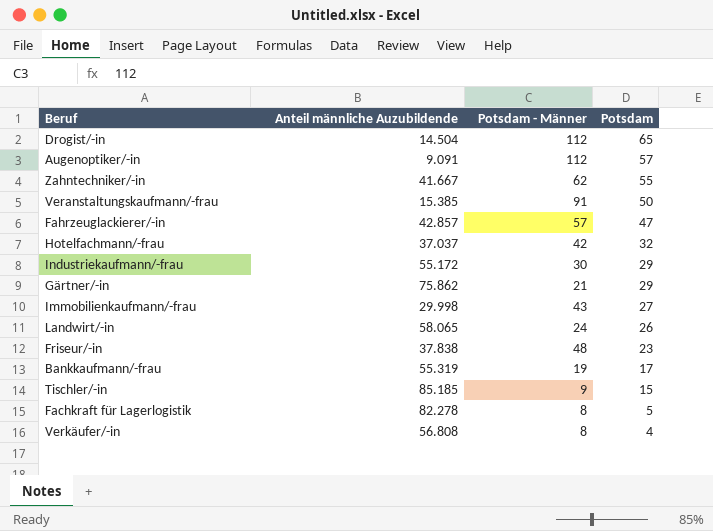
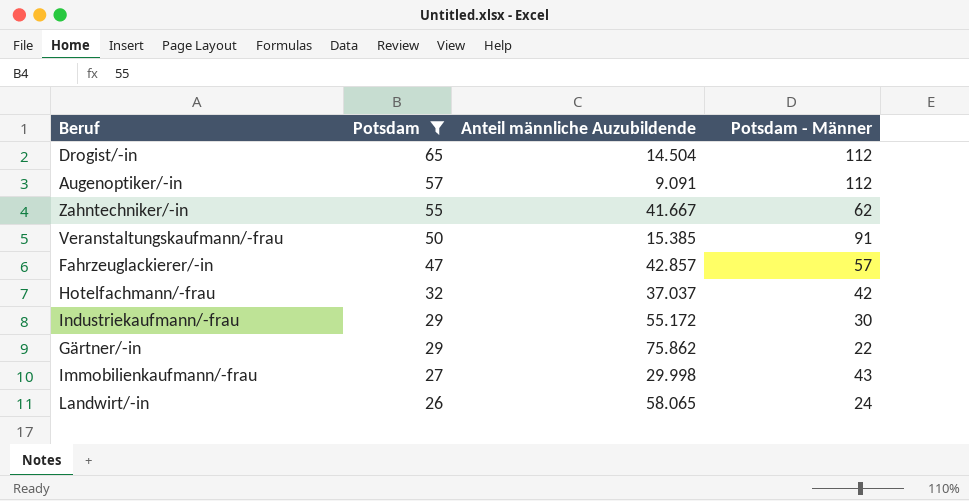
filter: none -> Potsdam >= 26
column Potsdam | position: 4 -> 2
Gärtner/-in | Potsdam - Männer: 21 -> 22

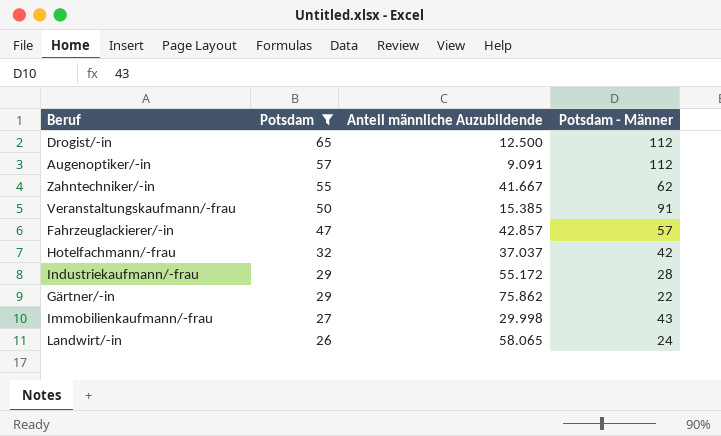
Drogist/-in | Anteil männliche Auzubildende: 14.504 -> 12.500
Industriekaufmann/-frau | Potsdam - Männer: 30 -> 28

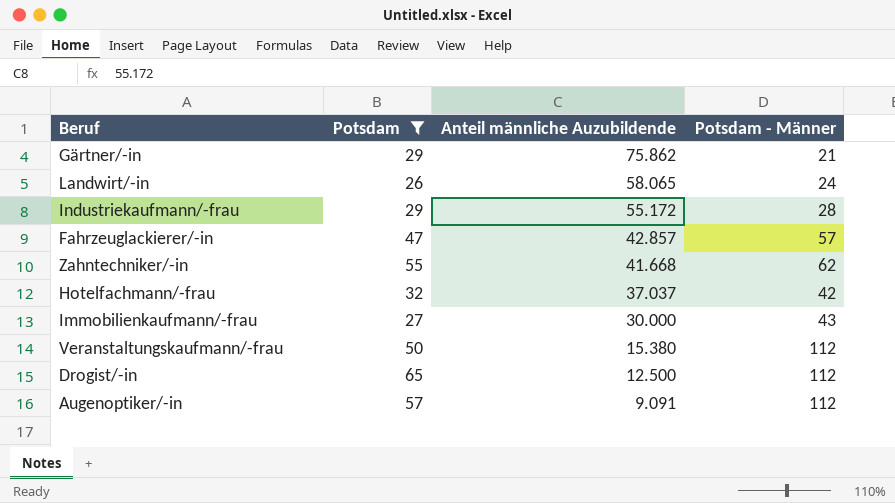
row order: Potsdam descending -> Anteil männliche Auzubildende descending
Gärtner/-in | Potsdam - Männer: 22 -> 21
Zahntechniker/-in | Anteil männliche Auzubildende: 41.667 -> 41.668
Immobilienkaufmann/-frau | Anteil männliche Auzubildende: 29.998 -> 30.000
Veranstaltungskaufmann/-frau | Anteil männliche Auzubildende: 15.385 -> 15.380
Veranstaltungskaufmann/-frau | Potsdam - Männer: 91 -> 112

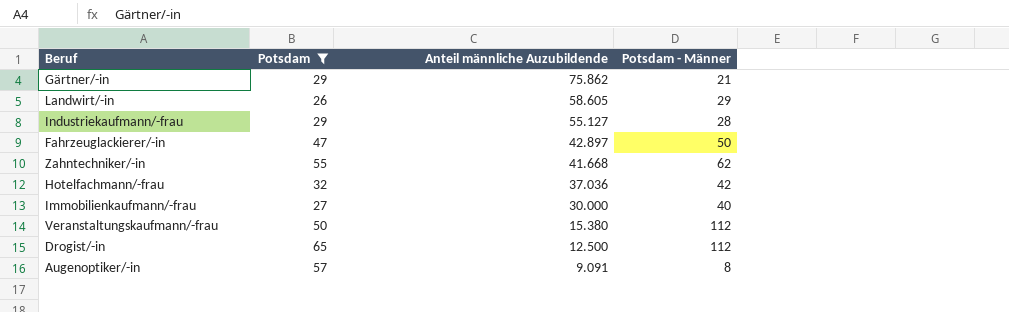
Landwirt/-in | Anteil männliche Auzubildende: 58.065 -> 58.605
Landwirt/-in | Potsdam - Männer: 24 -> 29
Industriekaufmann/-frau | Anteil männliche Auzubildende: 55.172 -> 55.127
Fahrzeuglackierer/-in | Anteil männliche Auzubildende: 42.857 -> 42.897
Fahrzeuglackierer/-in | Potsdam - Männer: 57 -> 50
Hotelfachmann/-frau | Anteil männliche Auzubildende: 37.037 -> 37.036
Immobilienkaufmann/-frau | Potsdam - Männer: 43 -> 40
Augenoptiker/-in | Potsdam - Männer: 112 -> 8

